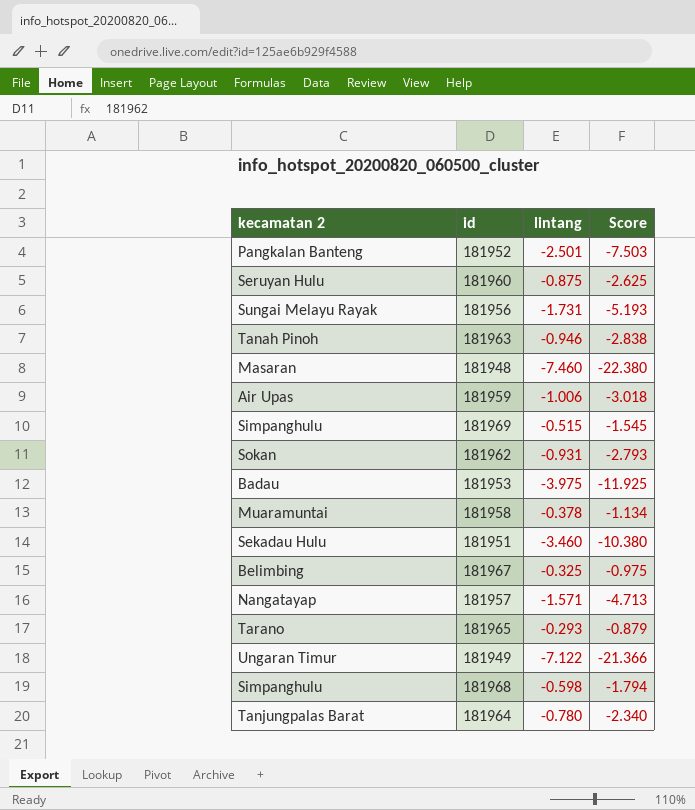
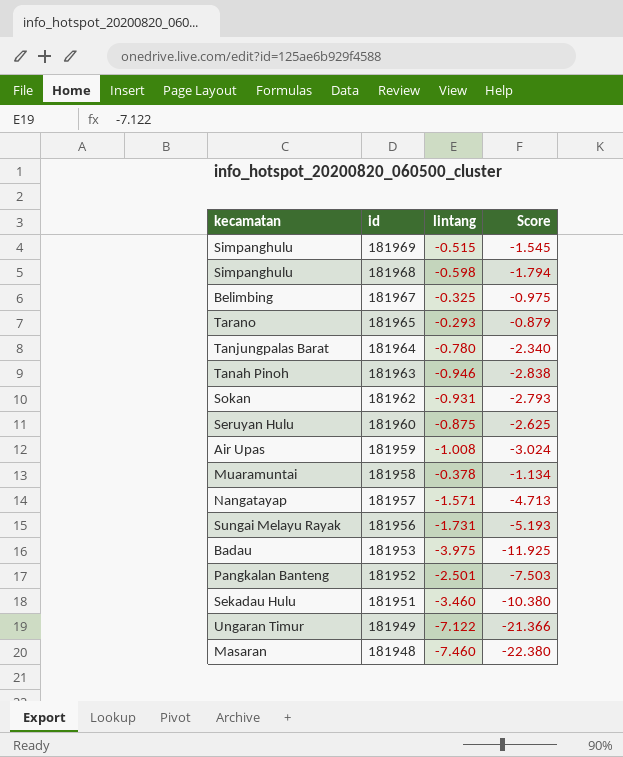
row order: none -> id descending
column name: kecamatan 2 -> kecamatan
181959 | lintang: -1.006 -> -1.008
181959 | Score: -3.018 -> -3.024

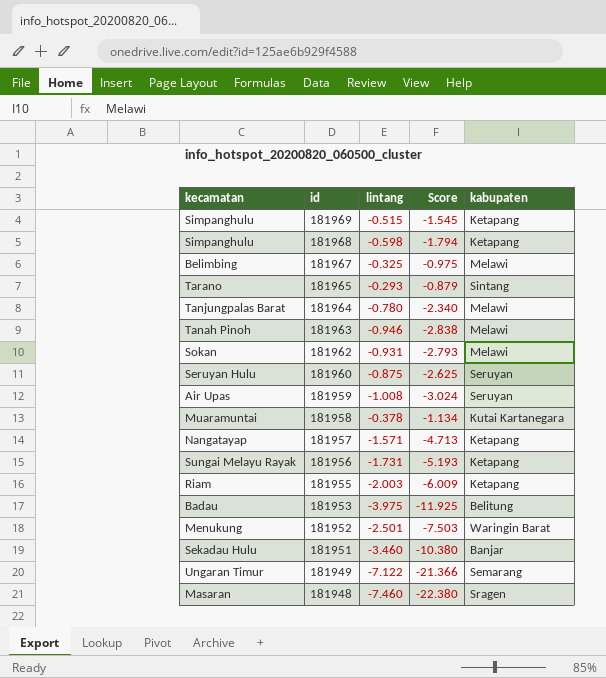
column kabupaten | position: none -> 5
row 181955: none -> Riam | -2.003 | -6.009 | Ketapang
181952 | kecamatan: Pangkalan Banteng -> Menukung

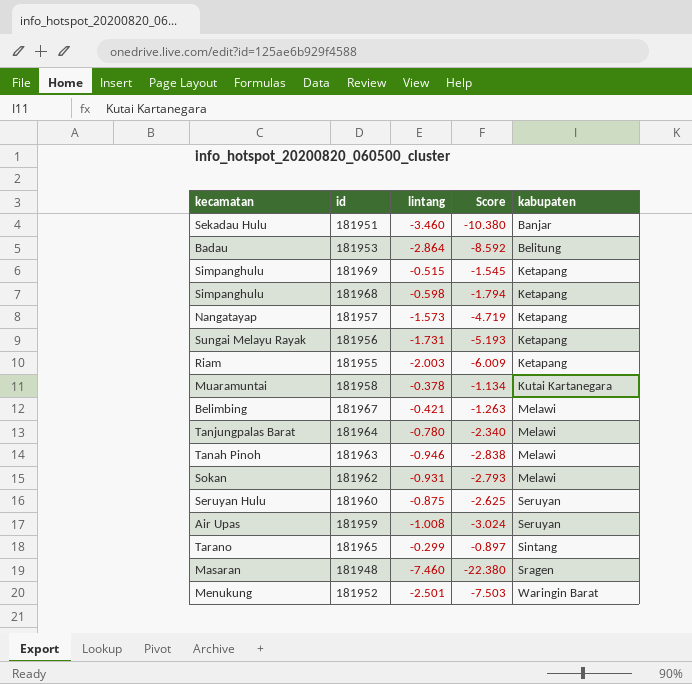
row order: id descending -> kabupaten ascending
row 181949: Ungaran Timur | -7.122 | -21.366 | Semarang -> none
181953 | lintang: -3.975 -> -2.864
181953 | Score: -11.925 -> -8.592
181957 | lintang: -1.571 -> -1.573
181957 | Score: -4.713 -> -4.719
181967 | lintang: -0.325 -> -0.421
181967 | Score: -0.975 -> -1.263
181965 | lintang: -0.293 -> -0.299
181965 | Score: -0.879 -> -0.897

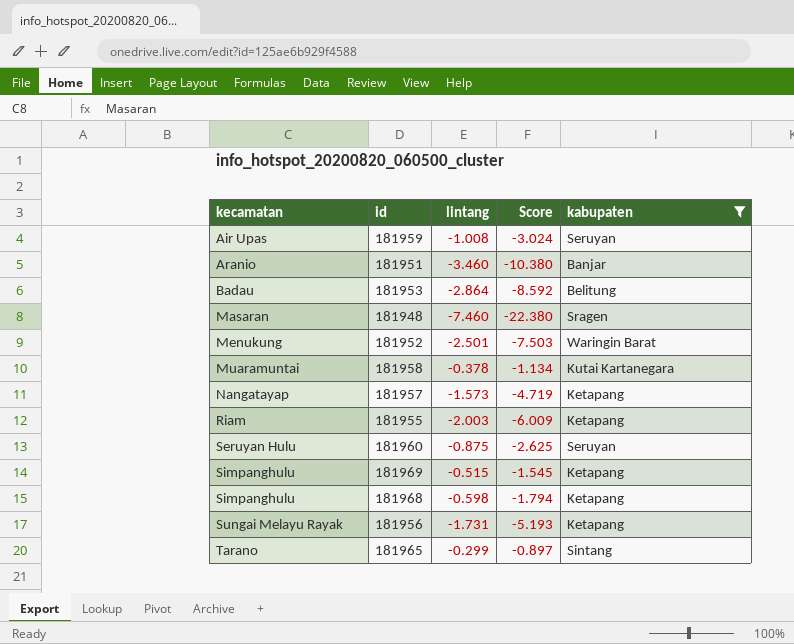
filter: none -> kabupaten != Melawi
row order: kabupaten ascending -> kecamatan ascending
181951 | kecamatan: Sekadau Hulu -> Aranio

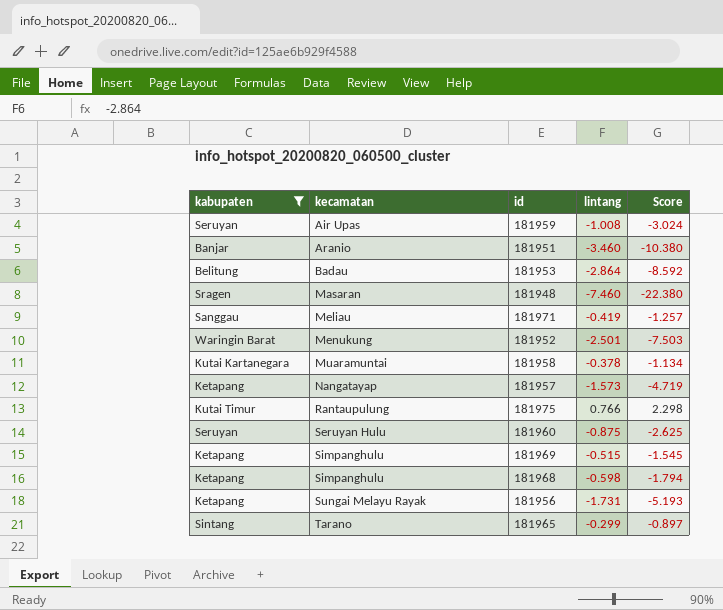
column kabupaten | position: 5 -> 1
row 181955: Riam | -2.003 | -6.009 | Ketapang -> none
row 181971: none -> Sanggau | Meliau | -0.419 | -1.257
row 181975: none -> Kutai Timur | Rantaupulung | 0.766 | 2.298

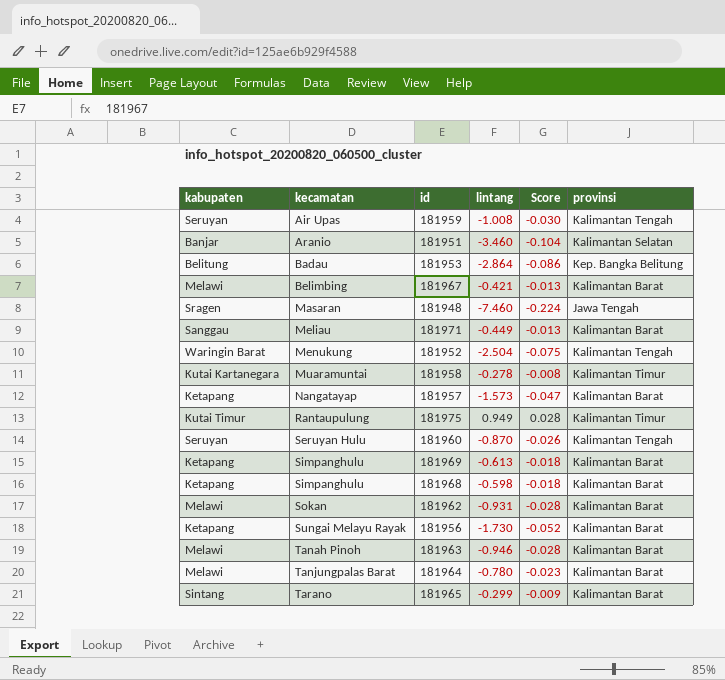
filter: kabupaten != Melawi -> none
column Score | formula: [lintang] * 3 -> [lintang] * 0.03
column provinsi | position: none -> 6
181971 | lintang: -0.419 -> -0.449
181952 | lintang: -2.501 -> -2.504
181958 | lintang: -0.378 -> -0.278
181975 | lintang: 0.766 -> 0.949
181960 | lintang: -0.875 -> -0.870
181969 | lintang: -0.515 -> -0.613
181956 | lintang: -1.731 -> -1.730

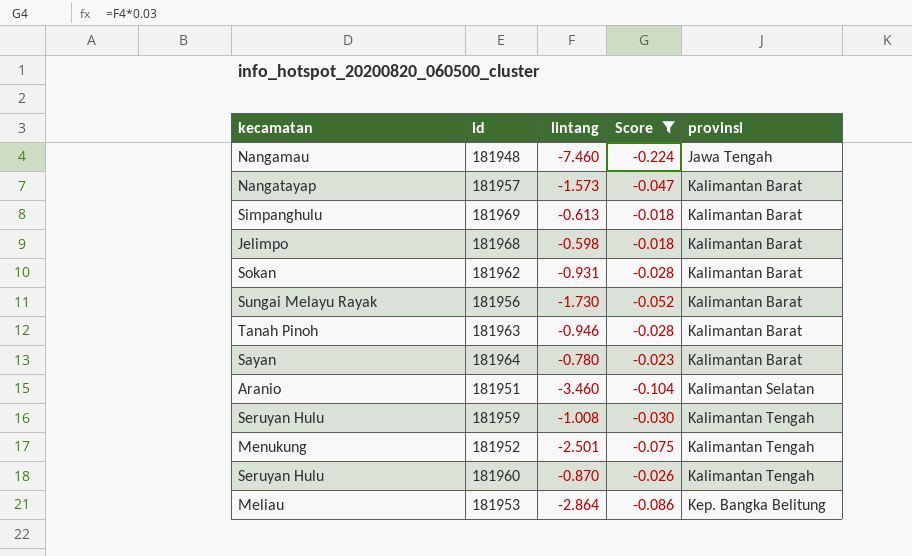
filter: none -> Score <= -0.018
row order: kecamatan ascending -> provinsi ascending
column kabupaten | position: 1 -> none
181948 | kecamatan: Masaran -> Nangamau
181968 | kecamatan: Simpanghulu -> Jelimpo
181964 | kecamatan: Tanjungpalas Barat -> Sayan
181959 | kecamatan: Air Upas -> Seruyan Hulu
181952 | lintang: -2.504 -> -2.501
181953 | kecamatan: Badau -> Meliau

